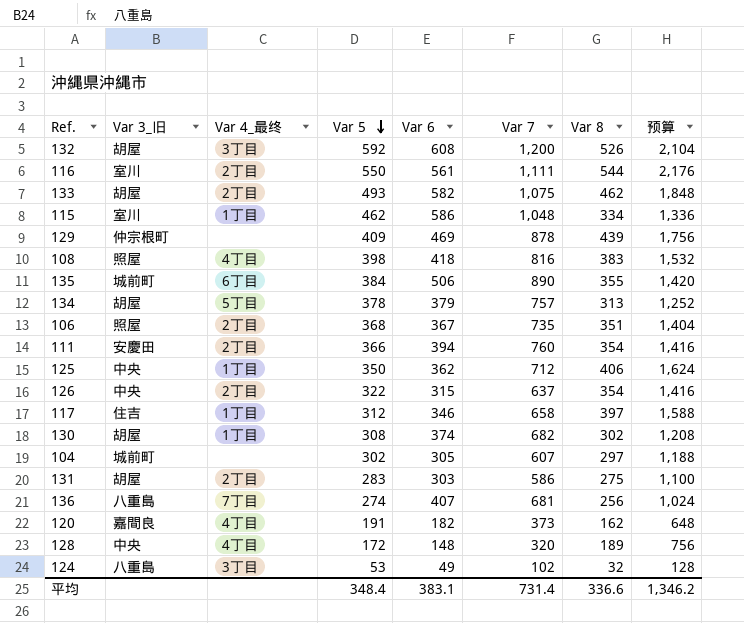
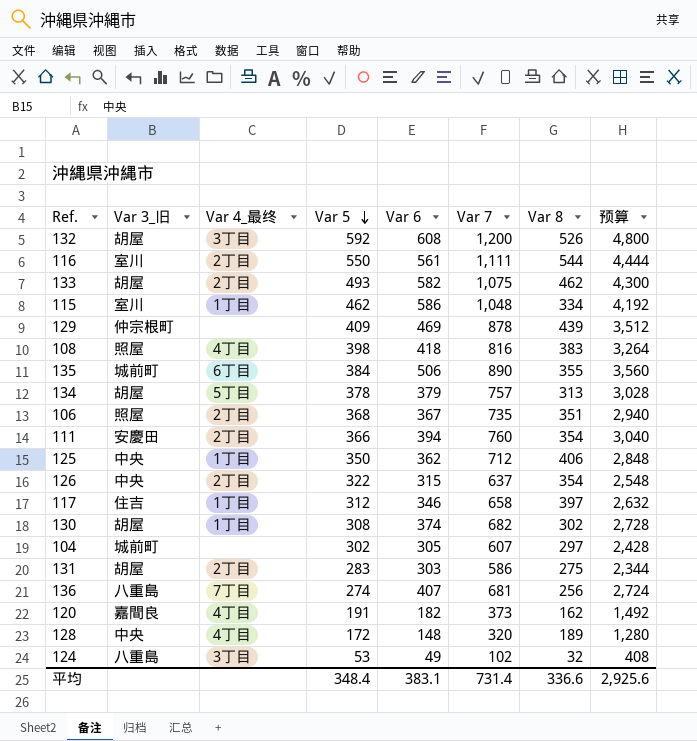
column 预算 | formula: [Var 8] * 4 -> [Var 7] * 4
平均 | 预算: 1,346.2 -> 2,925.6

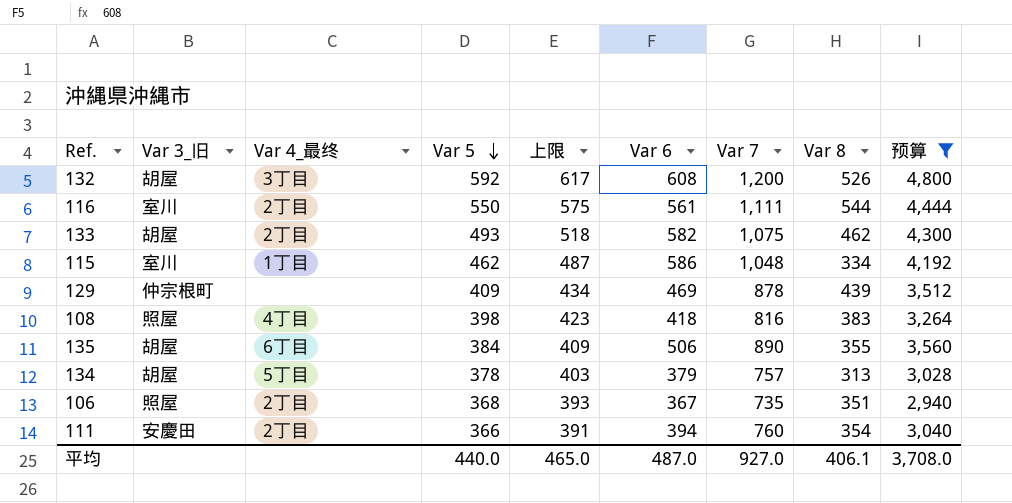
filter: none -> 预算 >= 2,940
column 上限 | formula: none -> [Var 5] + 25
135 | Var 3_旧: 城前町 -> 胡屋
平均 | Var 5: 348.4 -> 440.0
平均 | Var 6: 383.1 -> 487.0
平均 | Var 7: 731.4 -> 927.0
平均 | Var 8: 336.6 -> 406.1
平均 | 预算: 2,925.6 -> 3,708.0

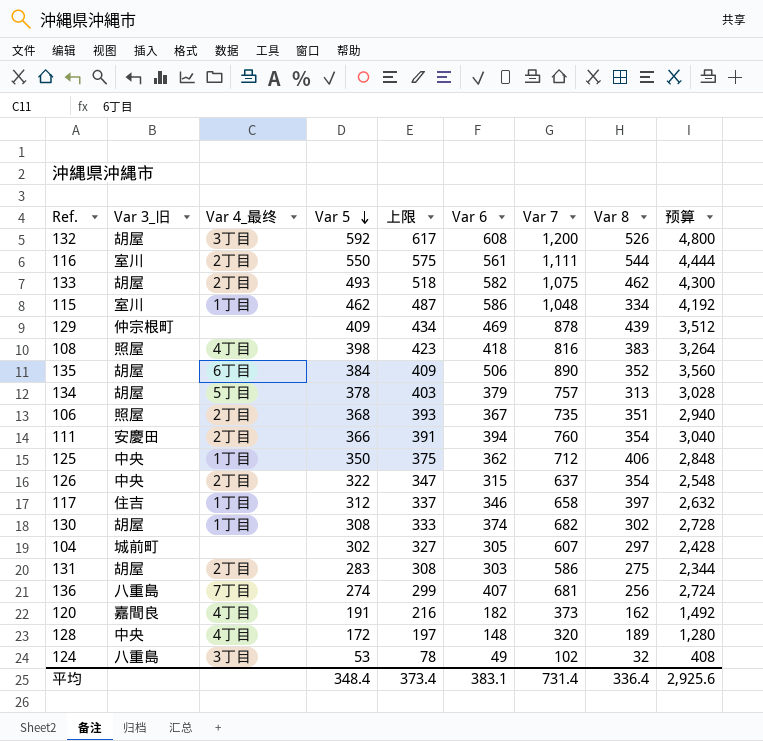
filter: 预算 >= 2,940 -> none
135 | Var 8: 355 -> 352
平均 | Var 5: 440.0 -> 348.4
平均 | 上限: 465.0 -> 373.4
平均 | Var 6: 487.0 -> 383.1
平均 | Var 7: 927.0 -> 731.4
平均 | Var 8: 406.1 -> 336.4
平均 | 预算: 3,708.0 -> 2,925.6

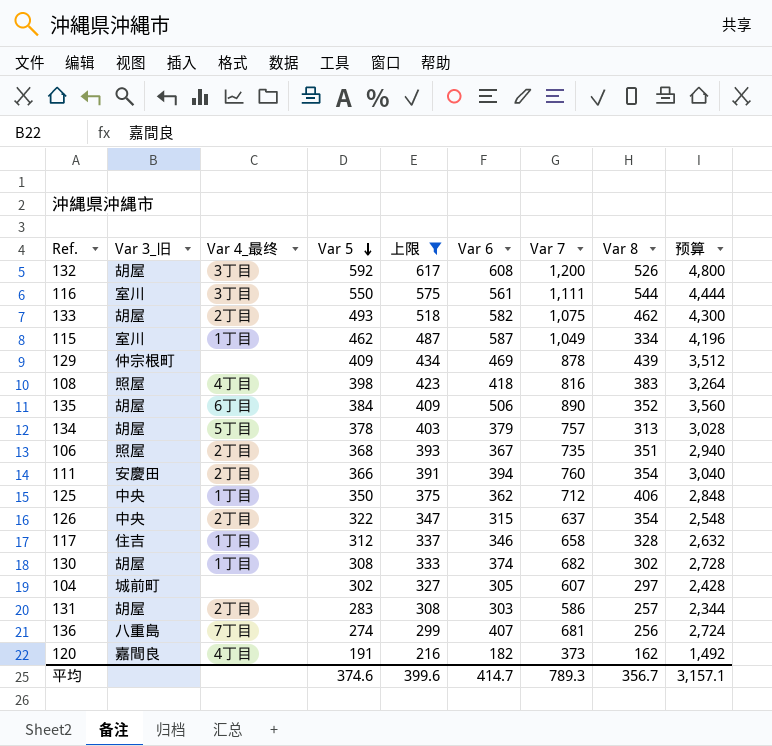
filter: none -> 上限 >= 216
116 | Var 4_最终: 2丁目 -> 3丁目
115 | Var 6: 586 -> 587
115 | Var 7: 1,048 -> 1,049
115 | 预算: 4,192 -> 4,196
117 | Var 8: 397 -> 328
131 | Var 8: 275 -> 257
平均 | Var 5: 348.4 -> 374.6
平均 | 上限: 373.4 -> 399.6
平均 | Var 6: 383.1 -> 414.7
平均 | Var 7: 731.4 -> 789.3
平均 | Var 8: 336.4 -> 356.7
平均 | 预算: 2,925.6 -> 3,157.1

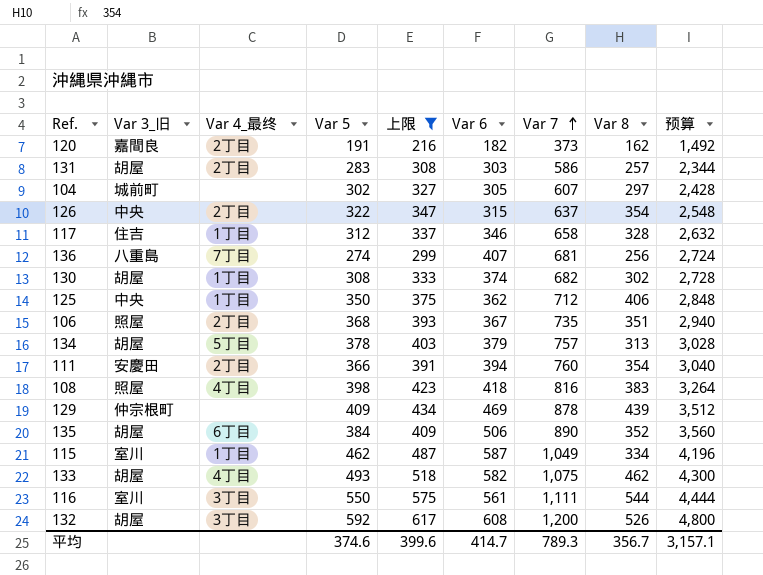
row order: Var 5 descending -> Var 7 ascending
120 | Var 4_最终: 4丁目 -> 2丁目
133 | Var 4_最终: 2丁目 -> 4丁目

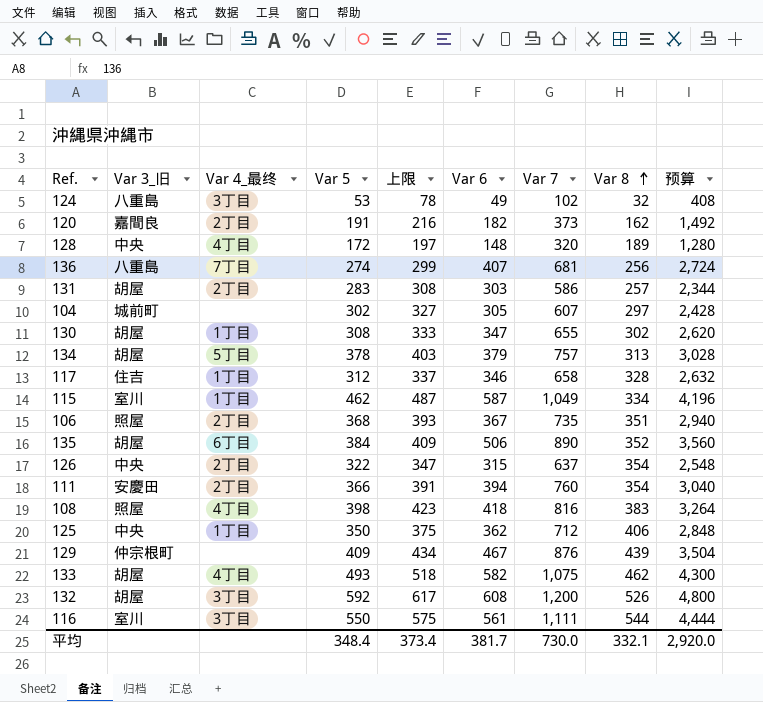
filter: 上限 >= 216 -> none
row order: Var 7 ascending -> Var 8 ascending
130 | Var 6: 374 -> 347
130 | Var 7: 682 -> 655
130 | 预算: 2,728 -> 2,620
129 | Var 6: 469 -> 467
129 | Var 7: 878 -> 876
129 | 预算: 3,512 -> 3,504
平均 | Var 5: 374.6 -> 348.4
平均 | 上限: 399.6 -> 373.4
平均 | Var 6: 414.7 -> 381.7
平均 | Var 7: 789.3 -> 730.0
平均 | Var 8: 356.7 -> 332.1
平均 | 预算: 3,157.1 -> 2,920.0

